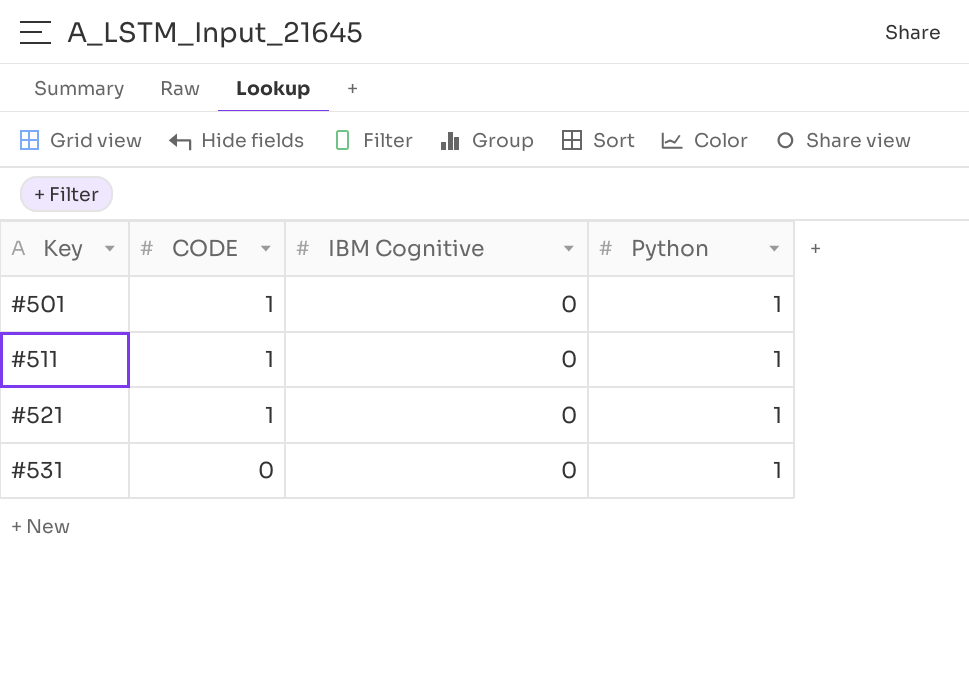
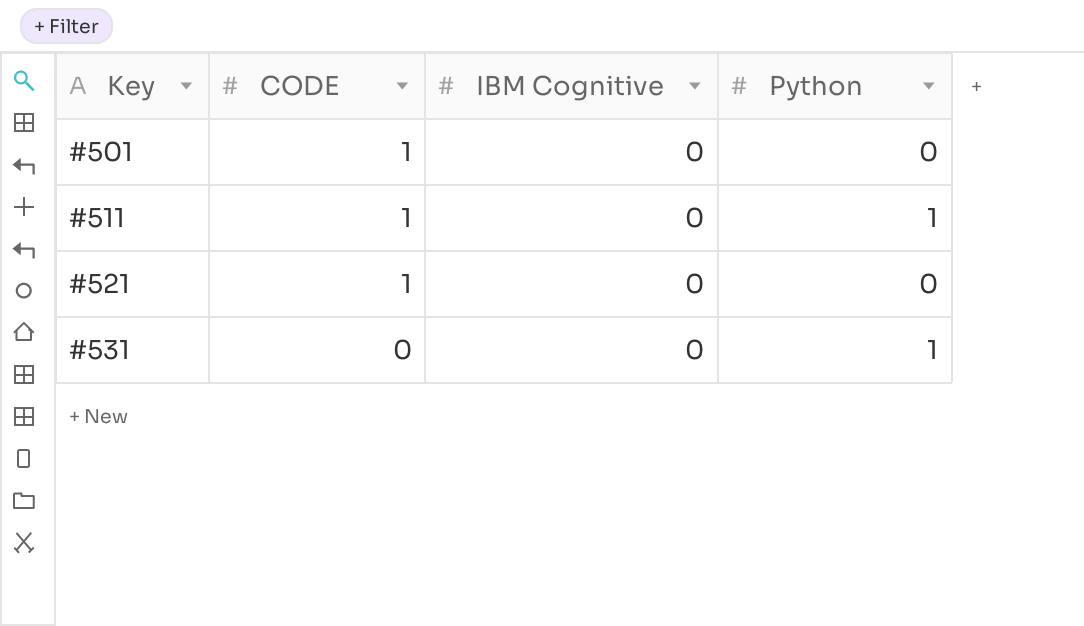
#501 | Python: 1 -> 0
#521 | Python: 1 -> 0

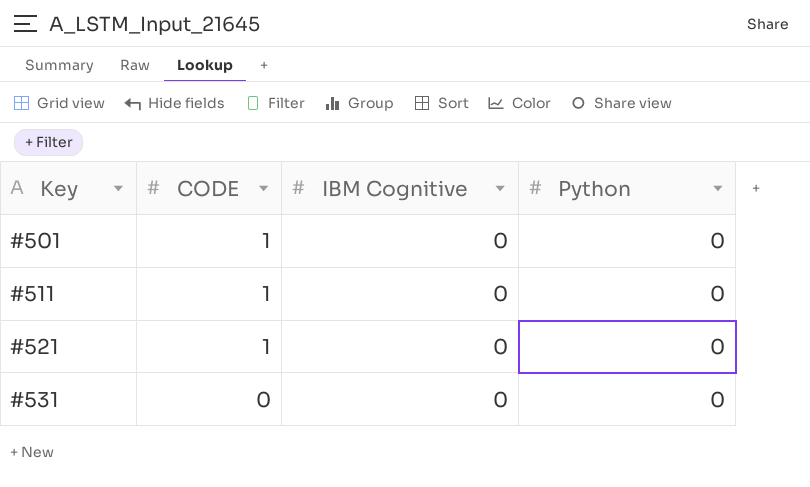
#511 | Python: 1 -> 0
#531 | Python: 1 -> 0

